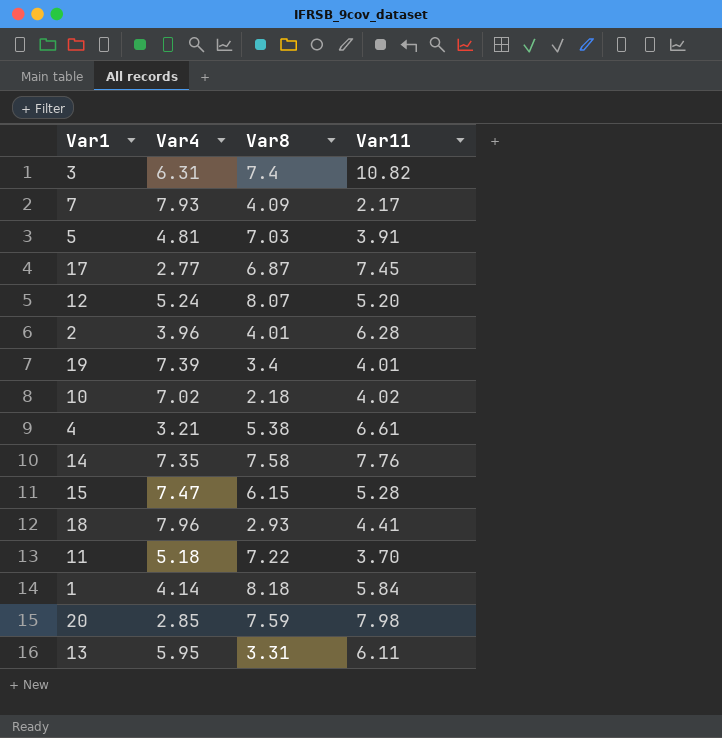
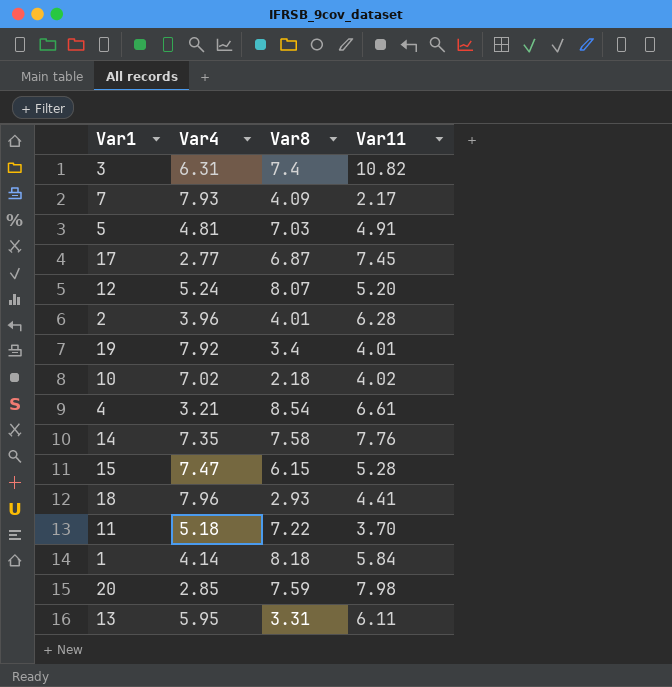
5 | Var11: 3.91 -> 4.91
19 | Var4: 7.39 -> 7.92
4 | Var8: 5.38 -> 8.54

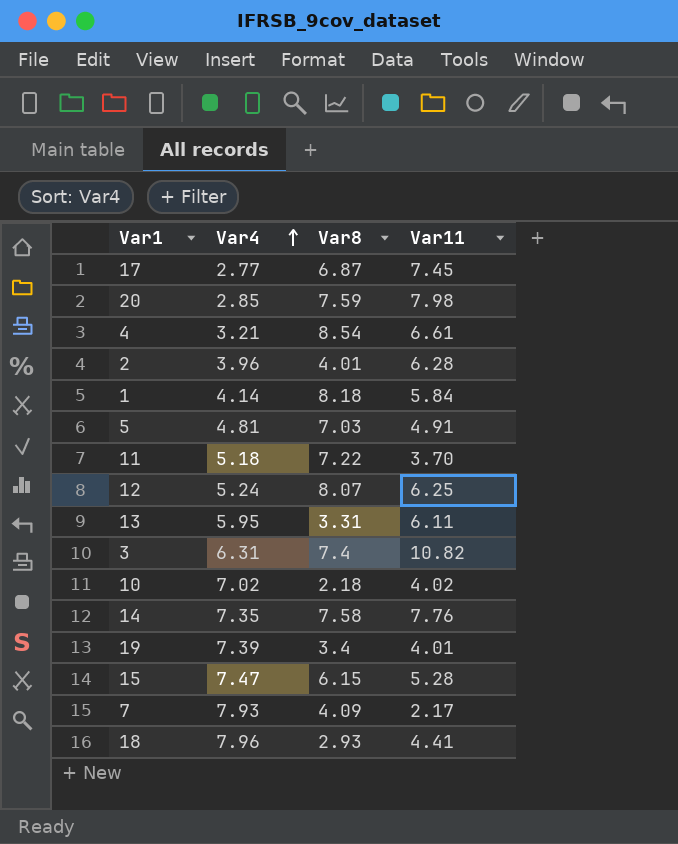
row order: none -> Var4 ascending
12 | Var11: 5.20 -> 6.25
19 | Var4: 7.92 -> 7.39

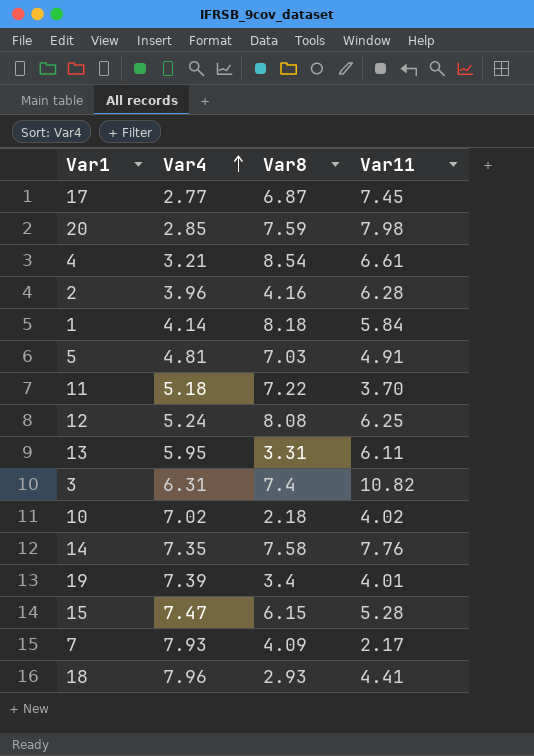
2 | Var8: 4.01 -> 4.16
12 | Var8: 8.07 -> 8.08

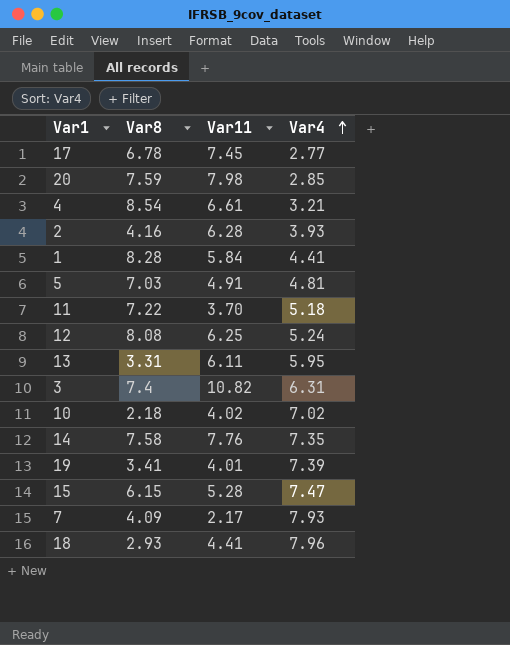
column Var4 | position: 2 -> 4
17 | Var8: 6.87 -> 6.78
2 | Var4: 3.96 -> 3.93
1 | Var8: 8.18 -> 8.28
1 | Var4: 4.14 -> 4.41
19 | Var8: 3.4 -> 3.41

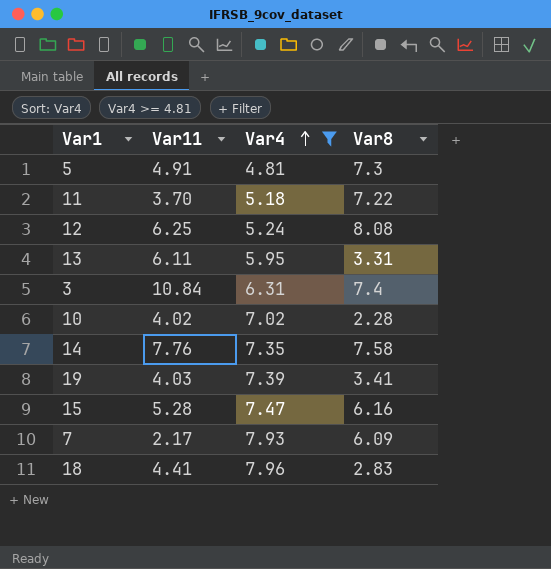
filter: none -> Var4 >= 4.81
column Var8 | position: 2 -> 4
5 | Var8: 7.03 -> 7.3
3 | Var11: 10.82 -> 10.84
10 | Var8: 2.18 -> 2.28
19 | Var11: 4.01 -> 4.03
15 | Var8: 6.15 -> 6.16
7 | Var8: 4.09 -> 6.09
18 | Var8: 2.93 -> 2.83

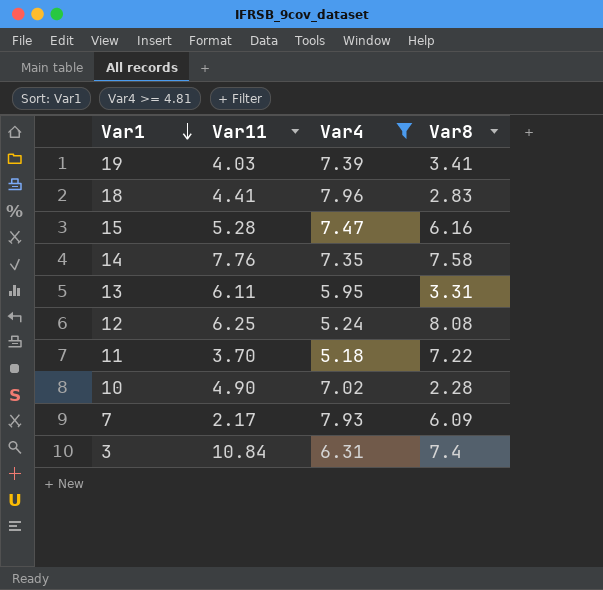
row order: Var4 ascending -> Var1 descending
row 5: 4.91 | 4.81 | 7.3 -> none
10 | Var11: 4.02 -> 4.90

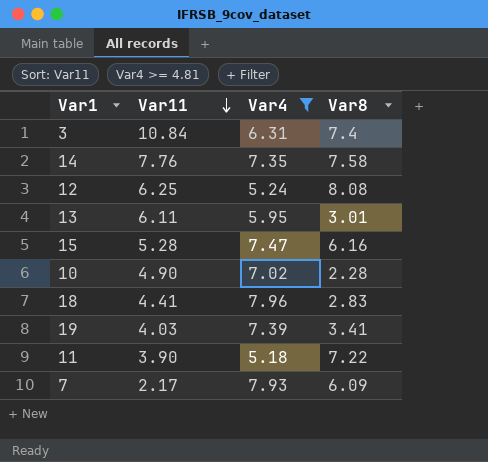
row order: Var1 descending -> Var11 descending
13 | Var8: 3.31 -> 3.01
11 | Var11: 3.70 -> 3.90

